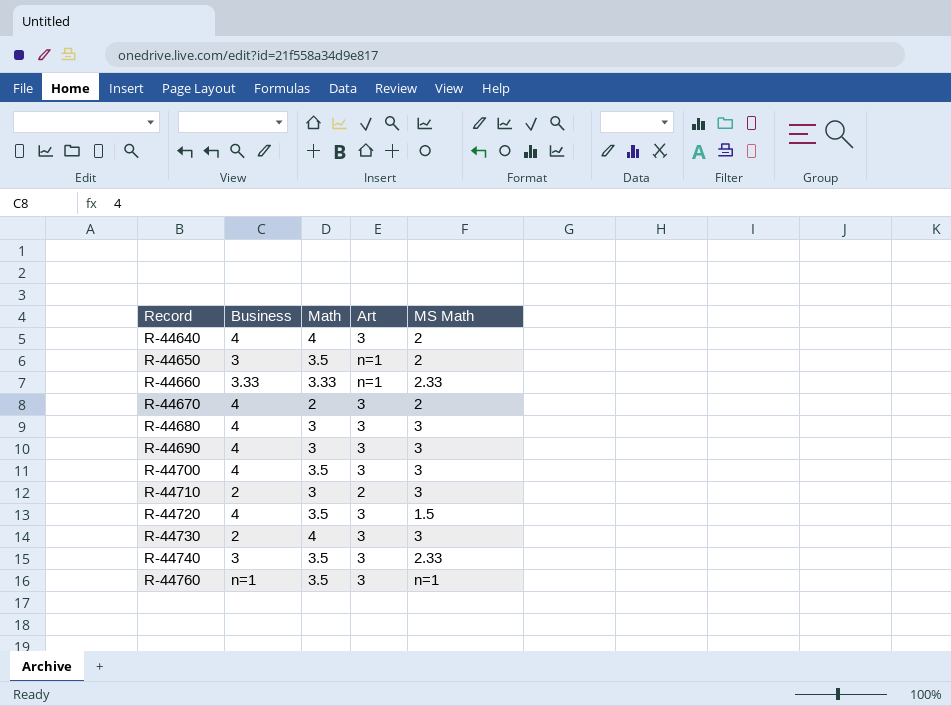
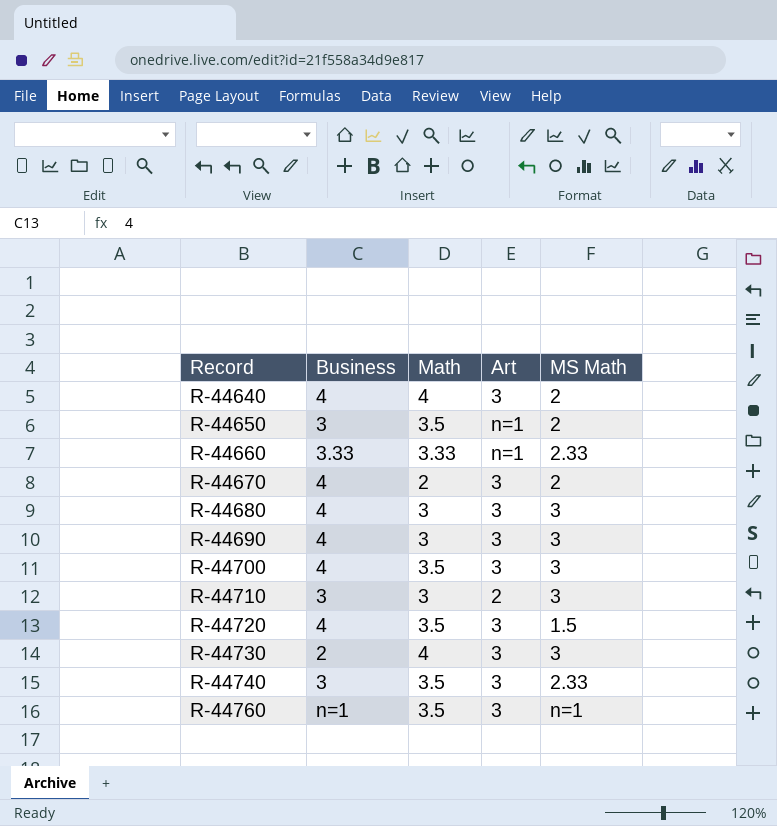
R-44710 | Business: 2 -> 3

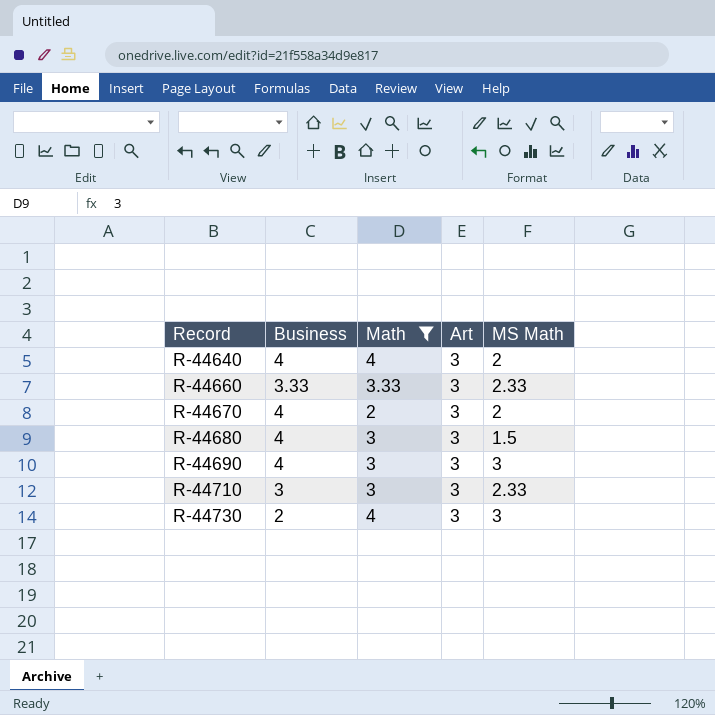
filter: none -> Math != 3.5
R-44660 | Art: n=1 -> 3
R-44680 | MS Math: 3 -> 1.5
R-44710 | Art: 2 -> 3
R-44710 | MS Math: 3 -> 2.33

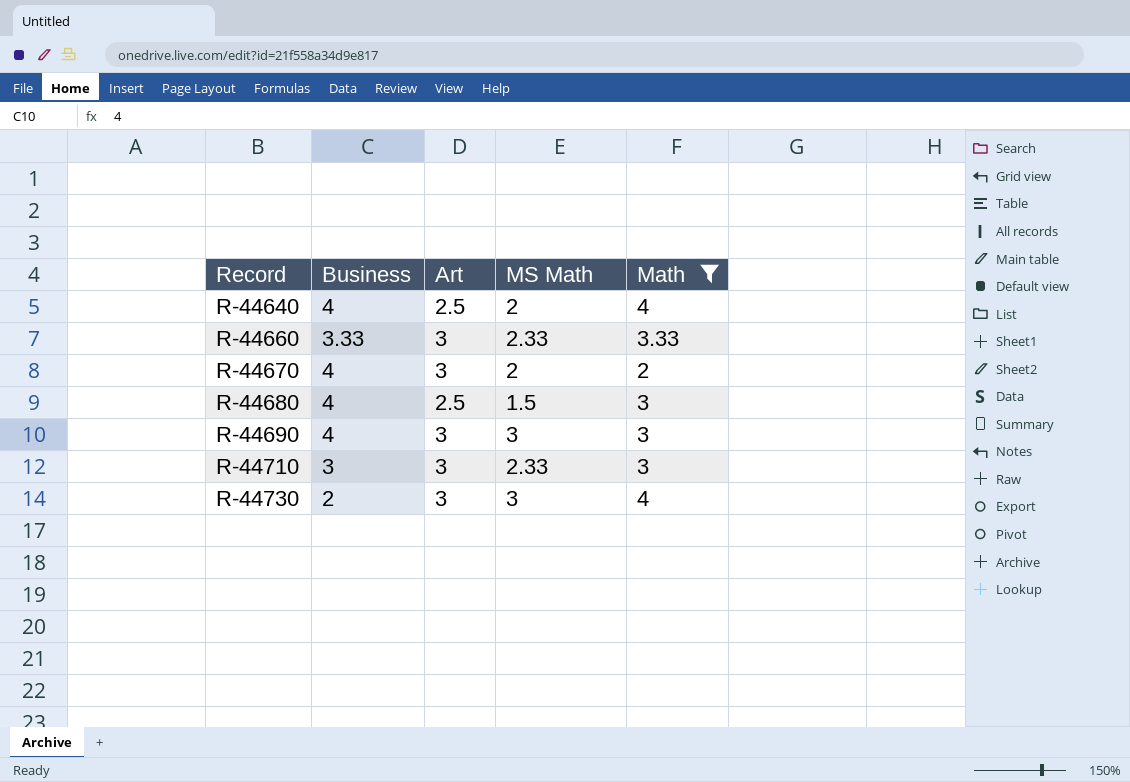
column Math | position: 3 -> 5
R-44640 | Art: 3 -> 2.5
R-44680 | Art: 3 -> 2.5

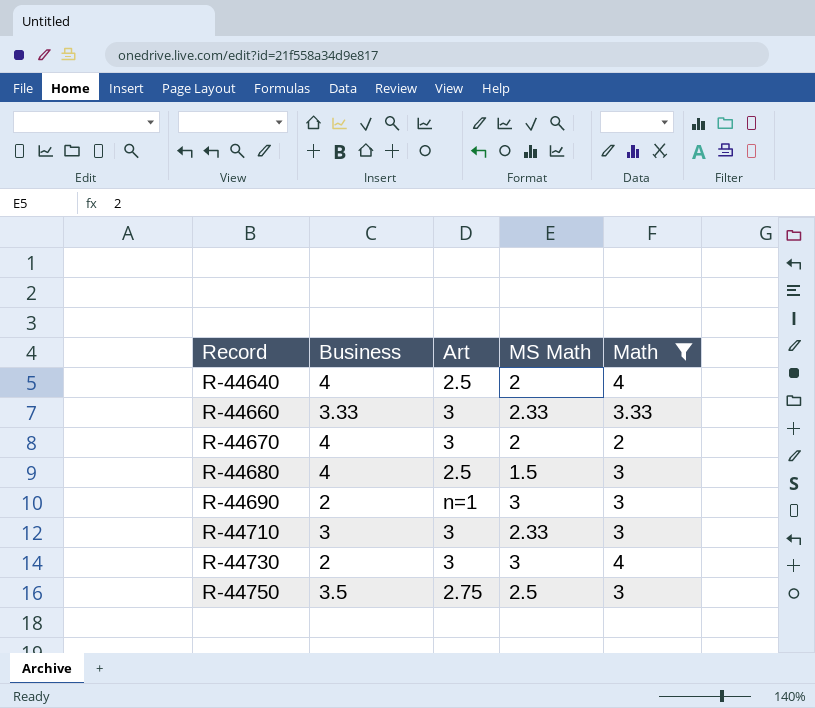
R-44690 | Business: 4 -> 2
R-44690 | Art: 3 -> n=1
row R-44750: none -> 3.5 | 2.75 | 2.5 | 3

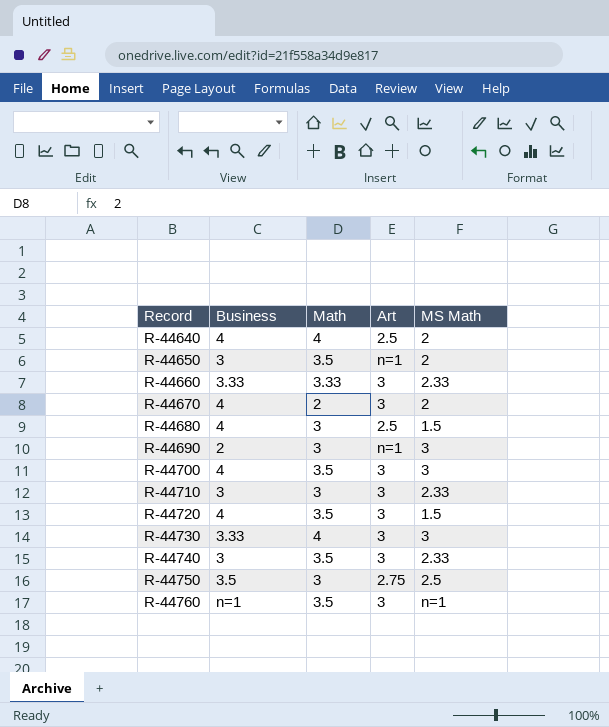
filter: Math != 3.5 -> none
column Math | position: 5 -> 3
R-44730 | Business: 2 -> 3.33

